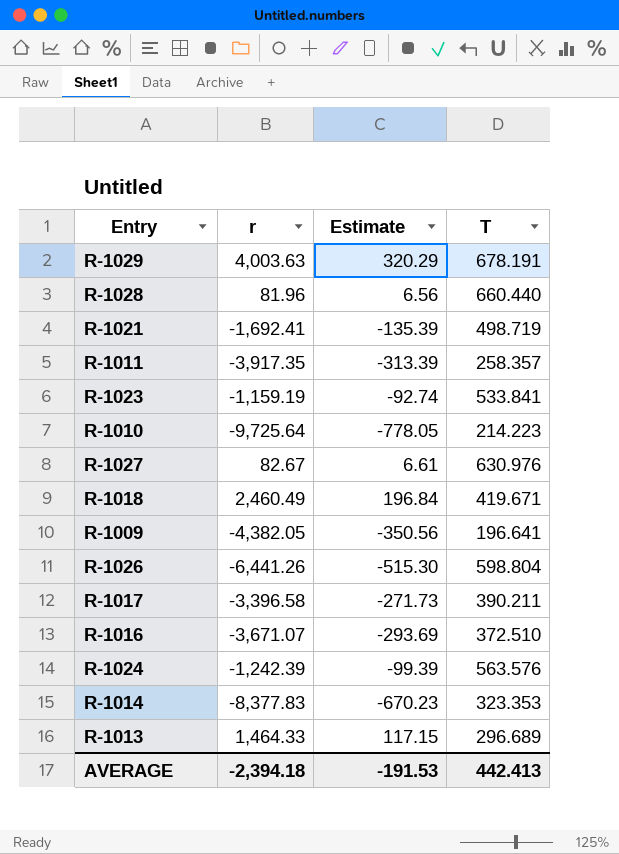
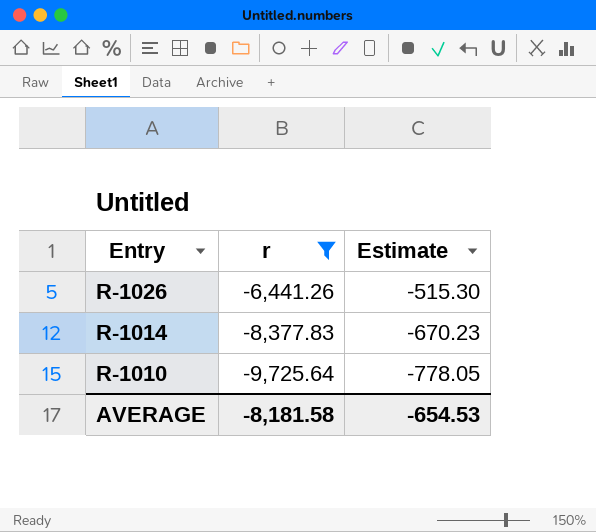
filter: none -> r <= -6,441.26
row order: none -> Entry descending
column T | position: 4 -> none
AVERAGE | r: -2,394.18 -> -8,181.58
AVERAGE | Estimate: -191.53 -> -654.53

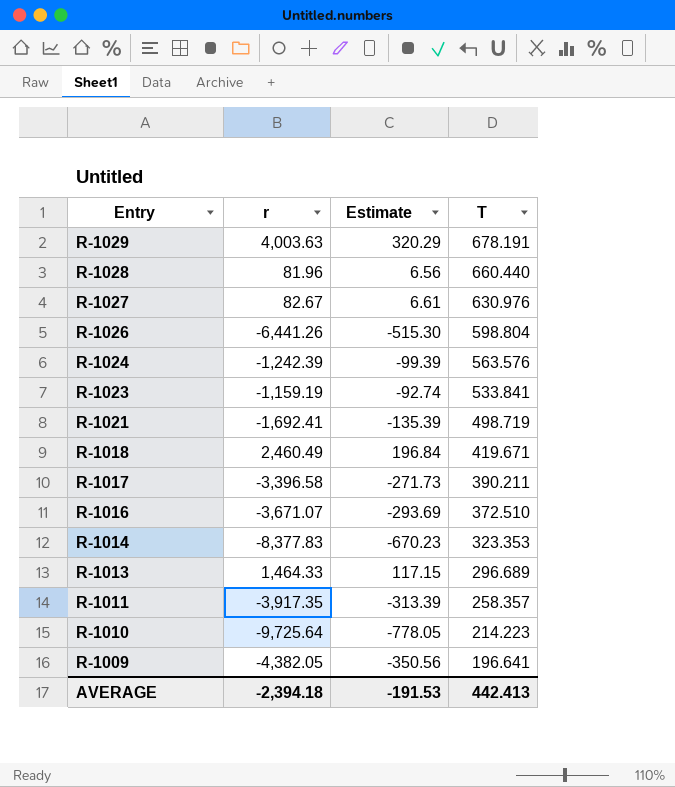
filter: r <= -6,441.26 -> none
column T | position: none -> 4
AVERAGE | r: -8,181.58 -> -2,394.18
AVERAGE | Estimate: -654.53 -> -191.53

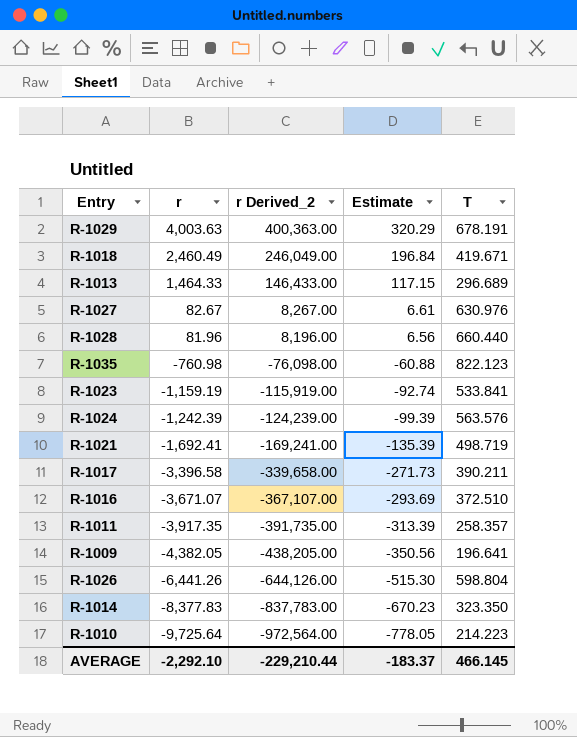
row order: Entry descending -> r descending
column r Derived_2 | formula: none -> [r] * 100
row R-1035: none -> -760.98 | -76,098.00 | -60.88 | 822.123
R-1014 | T: 323.353 -> 323.350
AVERAGE | r: -2,394.18 -> -2,292.10
AVERAGE | Estimate: -191.53 -> -183.37
AVERAGE | T: 442.413 -> 466.145

